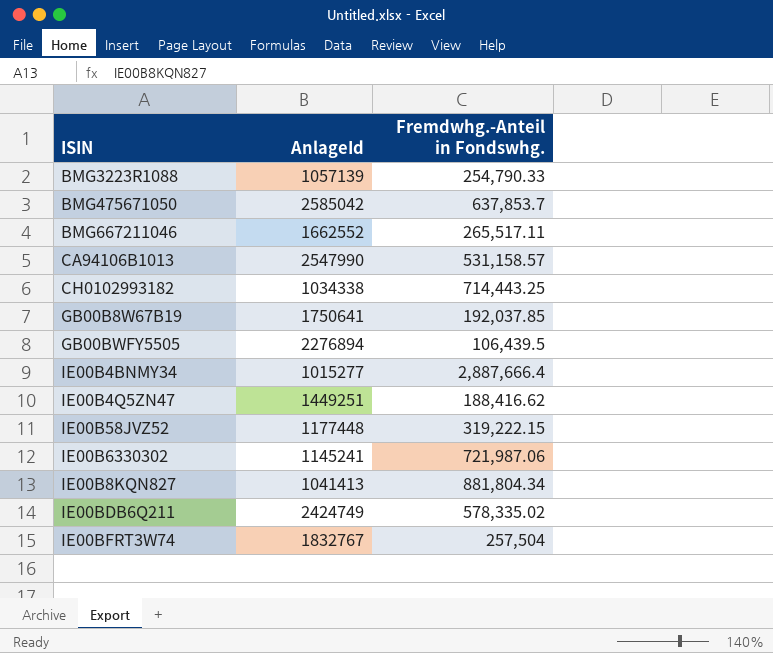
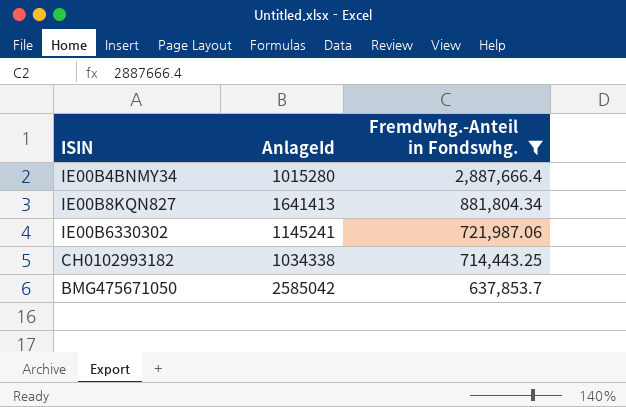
filter: none -> Fremdwhg.-Anteil in Fondswhg. >= 637,853.7
row order: none -> Fremdwhg.-Anteil in Fondswhg. descending
IE00B4BNMY34 | AnlageId: 1015277 -> 1015280
IE00B8KQN827 | AnlageId: 1041413 -> 1641413

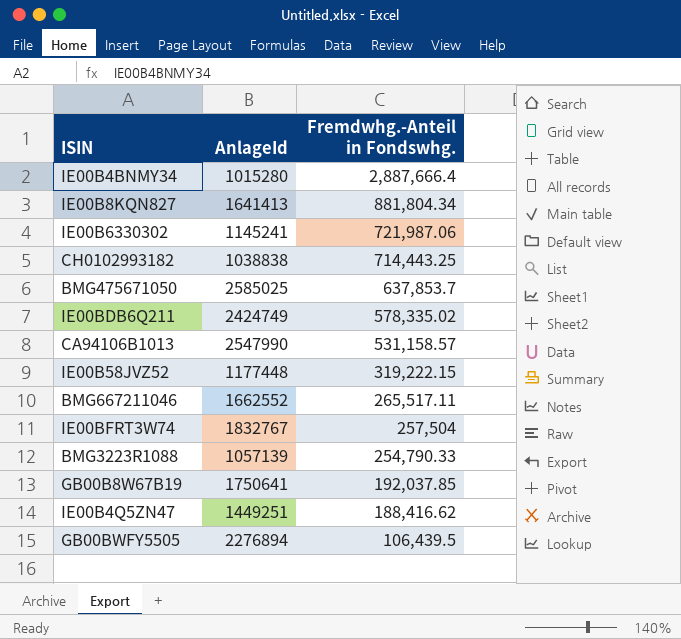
filter: Fremdwhg.-Anteil in Fondswhg. >= 637,853.7 -> none
CH0102993182 | AnlageId: 1034338 -> 1038838
BMG475671050 | AnlageId: 2585042 -> 2585025

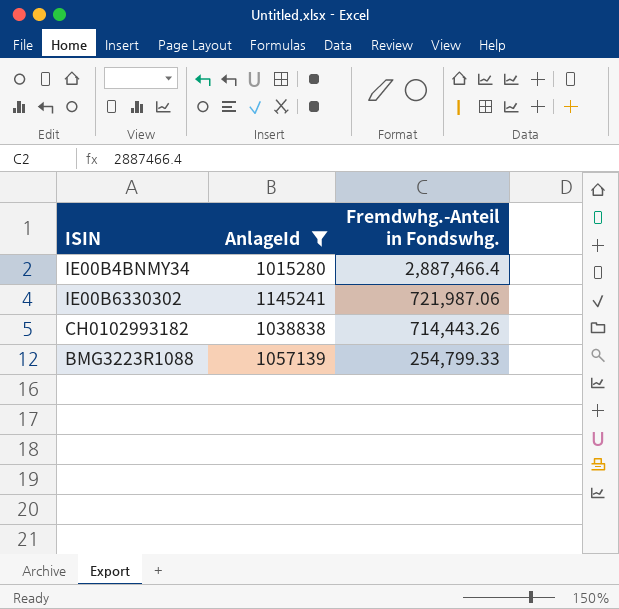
filter: none -> AnlageId <= 1145241
IE00B4BNMY34 | Fremdwhg.-Anteil in Fondswhg.: 2,887,666.4 -> 2,887,466.4
CH0102993182 | Fremdwhg.-Anteil in Fondswhg.: 714,443.25 -> 714,443.26
BMG3223R1088 | Fremdwhg.-Anteil in Fondswhg.: 254,790.33 -> 254,799.33

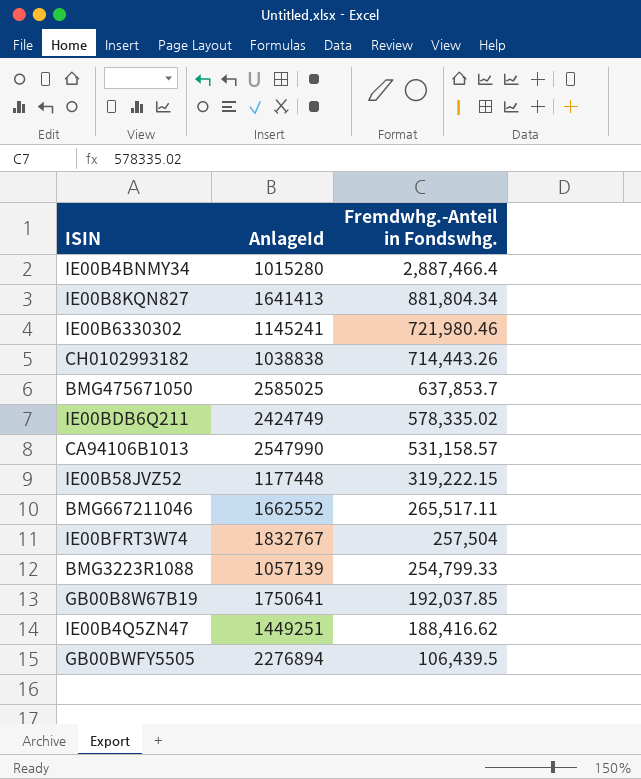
filter: AnlageId <= 1145241 -> none
IE00B6330302 | Fremdwhg.-Anteil in Fondswhg.: 721,987.06 -> 721,980.46

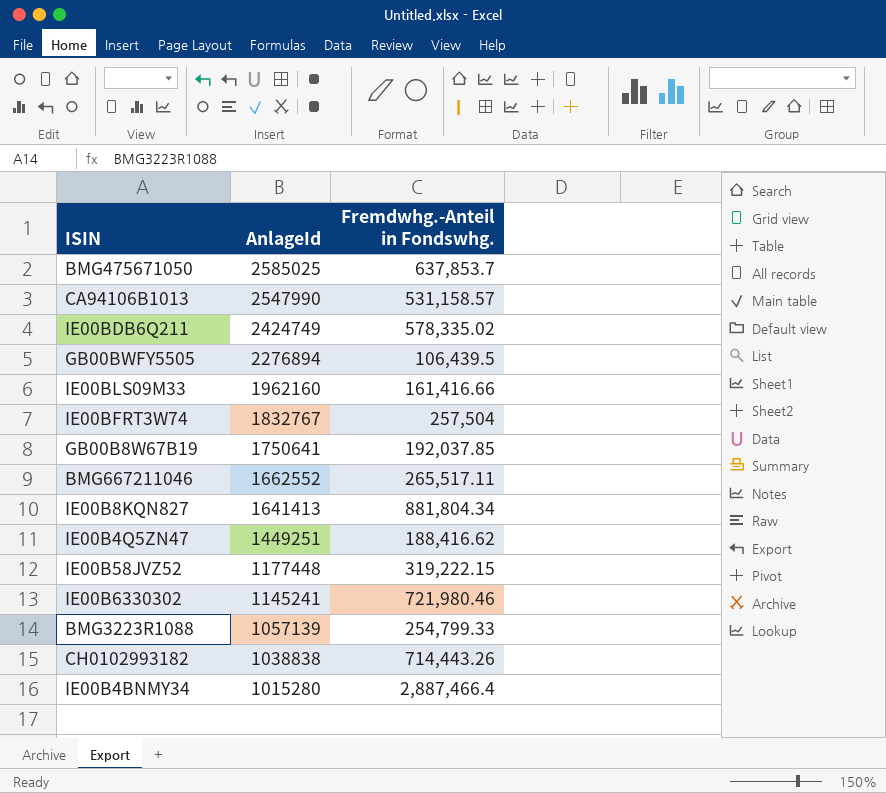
row order: Fremdwhg.-Anteil in Fondswhg. descending -> AnlageId descending
row IE00BLS09M33: none -> 1962160 | 161,416.66

